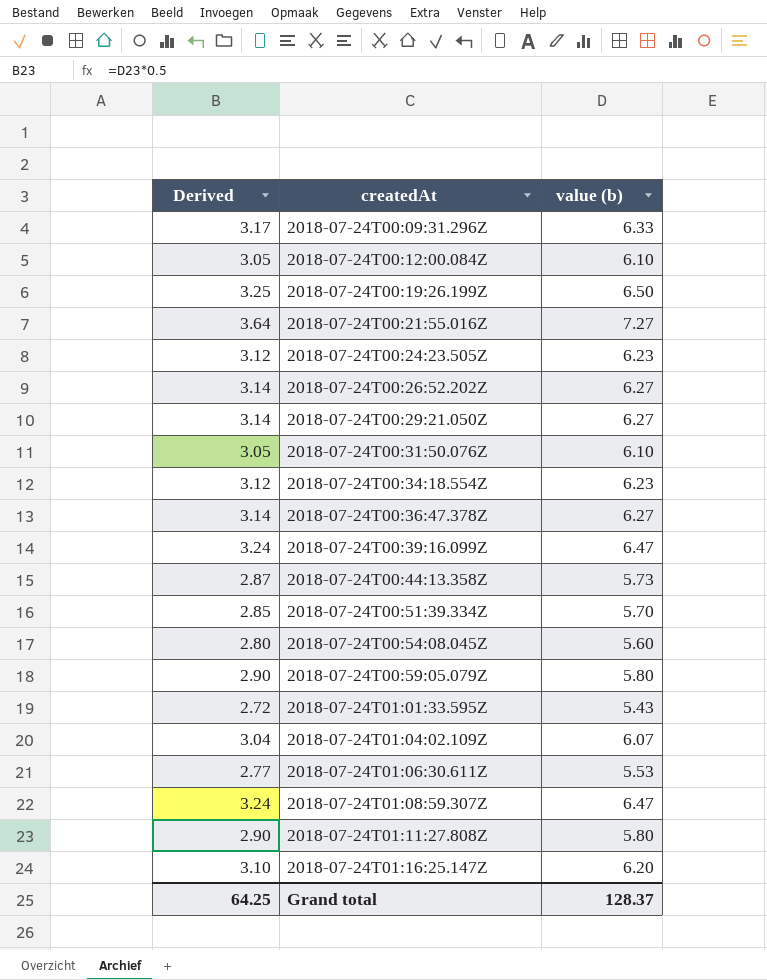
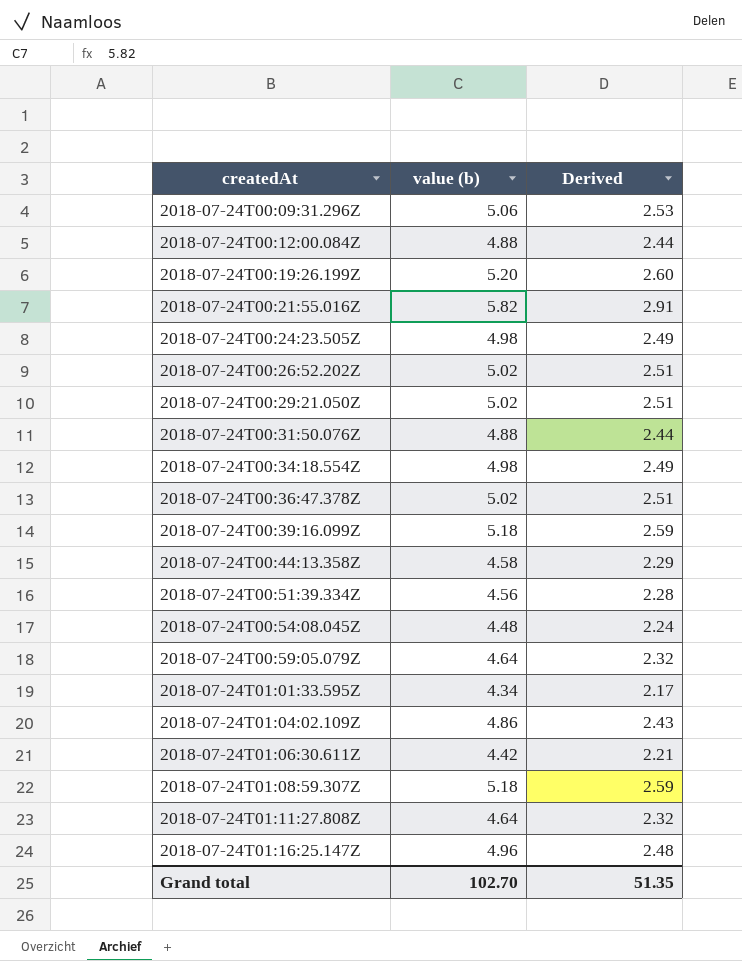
column Derived | position: 1 -> 3
2018-07-24T00:09:31.296Z | value (b): 6.33 -> 5.06
2018-07-24T00:09:31.296Z | Derived: 3.17 -> 2.53
2018-07-24T00:12:00.084Z | value (b): 6.10 -> 4.88
2018-07-24T00:12:00.084Z | Derived: 3.05 -> 2.44
2018-07-24T00:19:26.199Z | value (b): 6.50 -> 5.20
2018-07-24T00:19:26.199Z | Derived: 3.25 -> 2.60
2018-07-24T00:21:55.016Z | value (b): 7.27 -> 5.82
2018-07-24T00:21:55.016Z | Derived: 3.64 -> 2.91
2018-07-24T00:24:23.505Z | value (b): 6.23 -> 4.98
2018-07-24T00:24:23.505Z | Derived: 3.12 -> 2.49
2018-07-24T00:26:52.202Z | value (b): 6.27 -> 5.02
2018-07-24T00:26:52.202Z | Derived: 3.14 -> 2.51
2018-07-24T00:29:21.050Z | value (b): 6.27 -> 5.02
2018-07-24T00:29:21.050Z | Derived: 3.14 -> 2.51
2018-07-24T00:31:50.076Z | value (b): 6.10 -> 4.88
2018-07-24T00:31:50.076Z | Derived: 3.05 -> 2.44
2018-07-24T00:34:18.554Z | value (b): 6.23 -> 4.98
2018-07-24T00:34:18.554Z | Derived: 3.12 -> 2.49
2018-07-24T00:36:47.378Z | value (b): 6.27 -> 5.02
2018-07-24T00:36:47.378Z | Derived: 3.14 -> 2.51
2018-07-24T00:39:16.099Z | value (b): 6.47 -> 5.18
2018-07-24T00:39:16.099Z | Derived: 3.24 -> 2.59
2018-07-24T00:44:13.358Z | value (b): 5.73 -> 4.58
2018-07-24T00:44:13.358Z | Derived: 2.87 -> 2.29
2018-07-24T00:51:39.334Z | value (b): 5.70 -> 4.56
2018-07-24T00:51:39.334Z | Derived: 2.85 -> 2.28
2018-07-24T00:54:08.045Z | value (b): 5.60 -> 4.48
2018-07-24T00:54:08.045Z | Derived: 2.80 -> 2.24
2018-07-24T00:59:05.079Z | value (b): 5.80 -> 4.64
2018-07-24T00:59:05.079Z | Derived: 2.90 -> 2.32
2018-07-24T01:01:33.595Z | value (b): 5.43 -> 4.34
2018-07-24T01:01:33.595Z | Derived: 2.72 -> 2.17
2018-07-24T01:04:02.109Z | value (b): 6.07 -> 4.86
2018-07-24T01:04:02.109Z | Derived: 3.04 -> 2.43
2018-07-24T01:06:30.611Z | value (b): 5.53 -> 4.42
2018-07-24T01:06:30.611Z | Derived: 2.77 -> 2.21
2018-07-24T01:08:59.307Z | value (b): 6.47 -> 5.18
2018-07-24T01:08:59.307Z | Derived: 3.24 -> 2.59
2018-07-24T01:11:27.808Z | value (b): 5.80 -> 4.64
2018-07-24T01:11:27.808Z | Derived: 2.90 -> 2.32
2018-07-24T01:16:25.147Z | value (b): 6.20 -> 4.96
2018-07-24T01:16:25.147Z | Derived: 3.10 -> 2.48
Grand total | value (b): 128.37 -> 102.70
Grand total | Derived: 64.25 -> 51.35

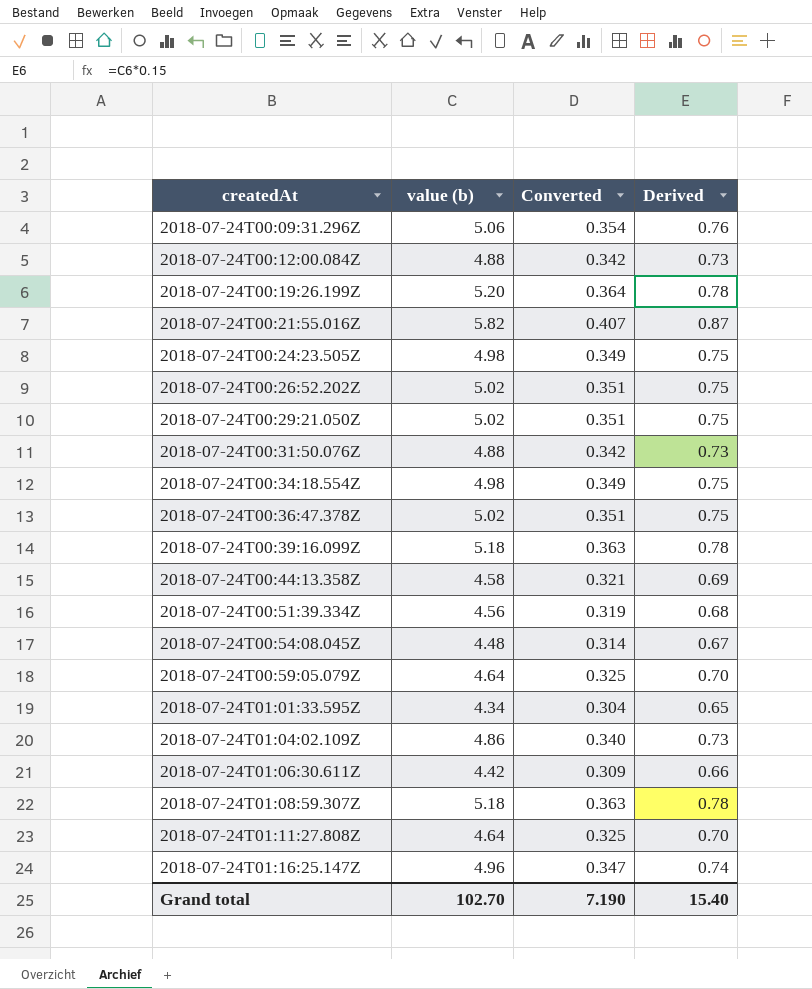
column Converted | formula: none -> [value (b)] * 0.07
column Derived | formula: [value (b)] * 0.5 -> [value (b)] * 0.15
Grand total | Derived: 51.35 -> 15.40

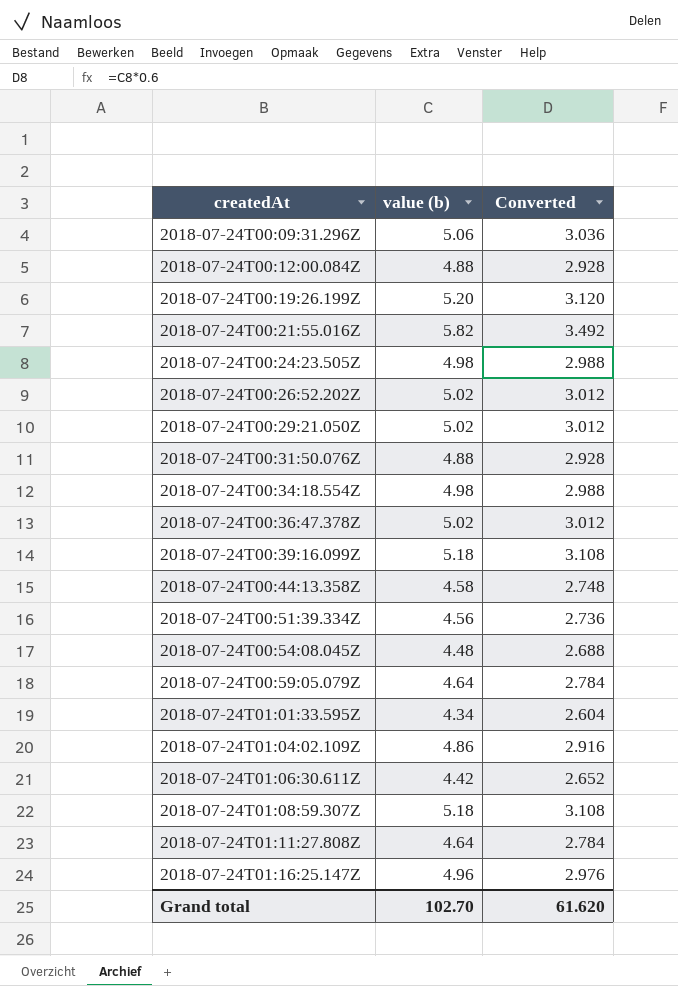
column Derived | formula: [value (b)] * 0.15 -> none
column Converted | formula: [value (b)] * 0.07 -> [value (b)] * 0.6
Grand total | Converted: 7.190 -> 61.620

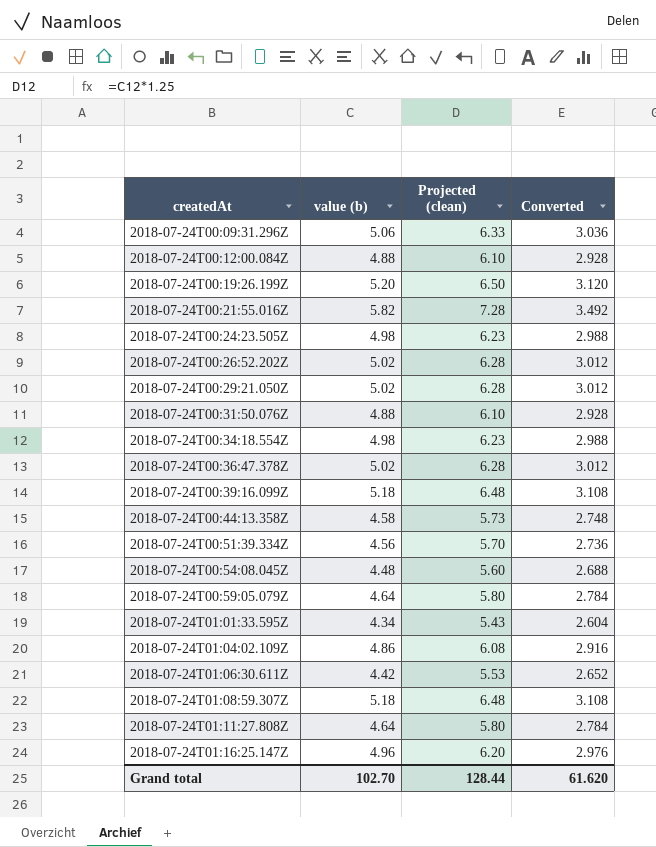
column Projected (clean) | formula: none -> [value (b)] * 1.25

